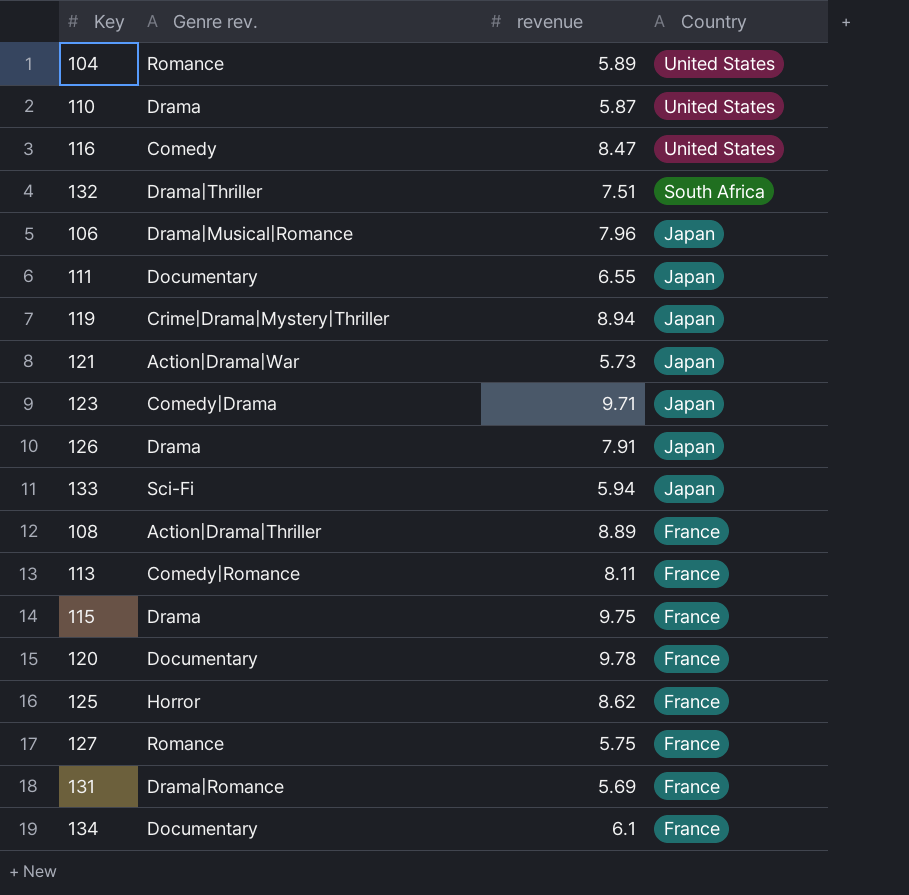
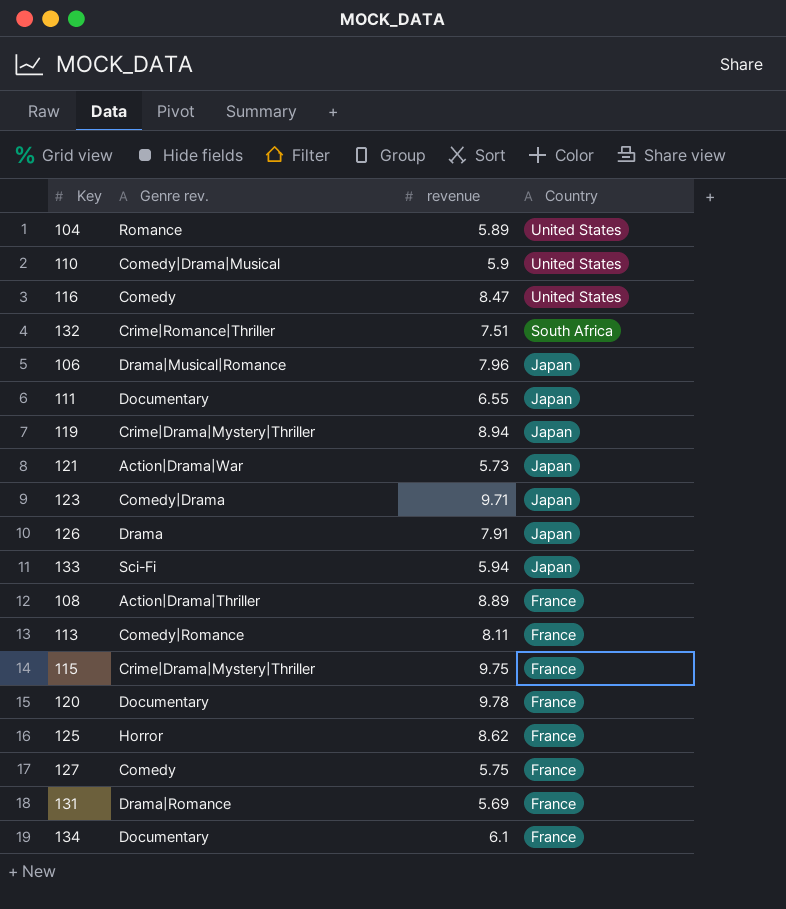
110 | Genre rev.: Drama -> Comedy|Drama|Musical
110 | revenue: 5.87 -> 5.9
132 | Genre rev.: Drama|Thriller -> Crime|Romance|Thriller
115 | Genre rev.: Drama -> Crime|Drama|Mystery|Thriller
127 | Genre rev.: Romance -> Comedy

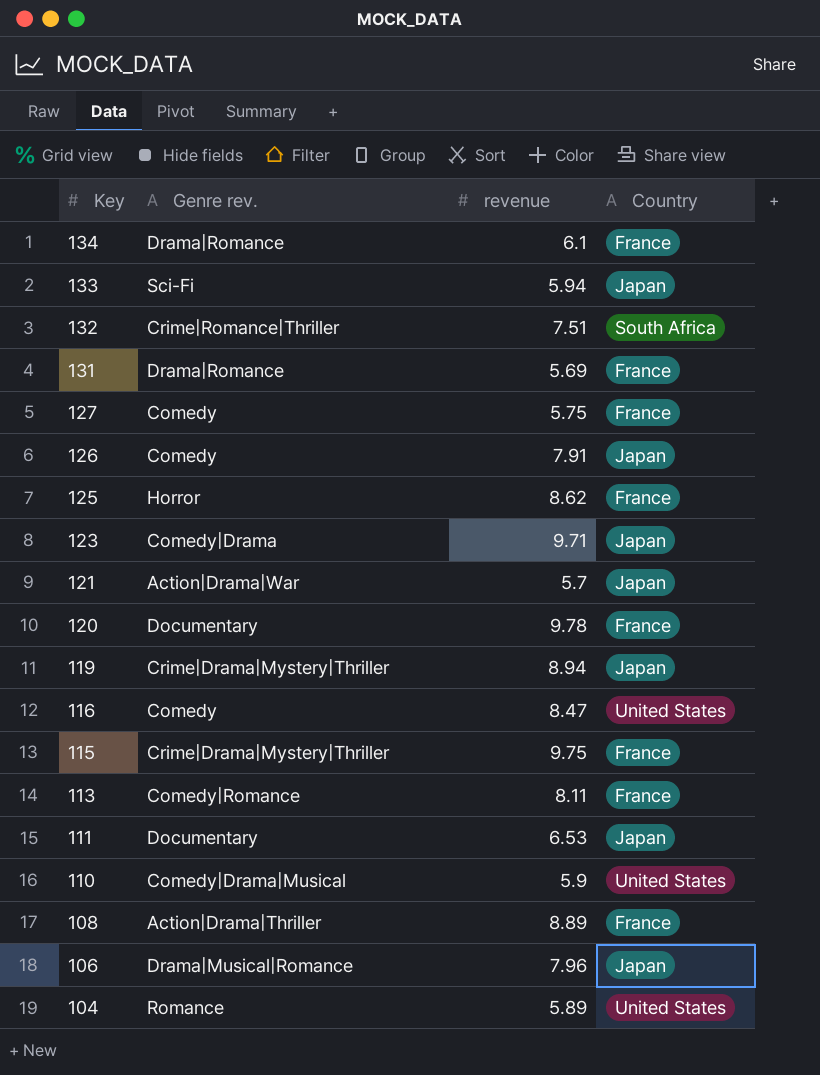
row order: Country descending -> Key descending
134 | Genre rev.: Documentary -> Drama|Romance
126 | Genre rev.: Drama -> Comedy
121 | revenue: 5.73 -> 5.7
111 | revenue: 6.55 -> 6.53

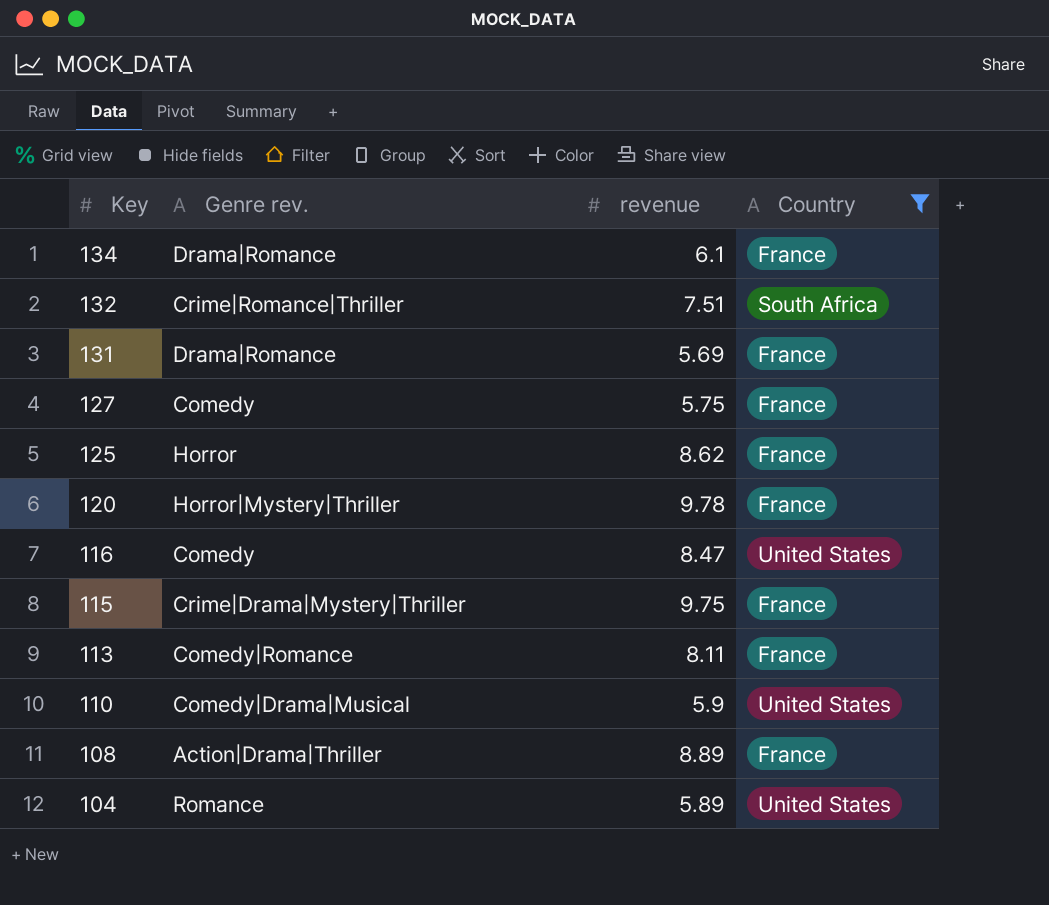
filter: none -> Country != Japan
120 | Genre rev.: Documentary -> Horror|Mystery|Thriller

